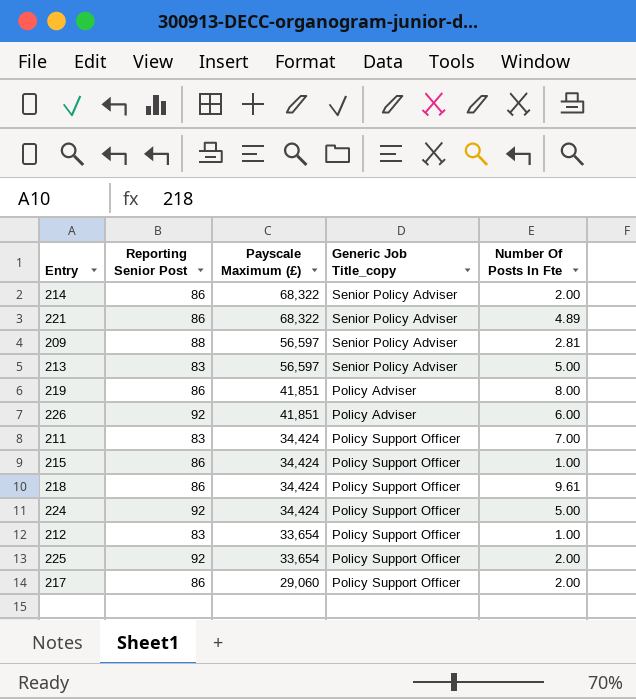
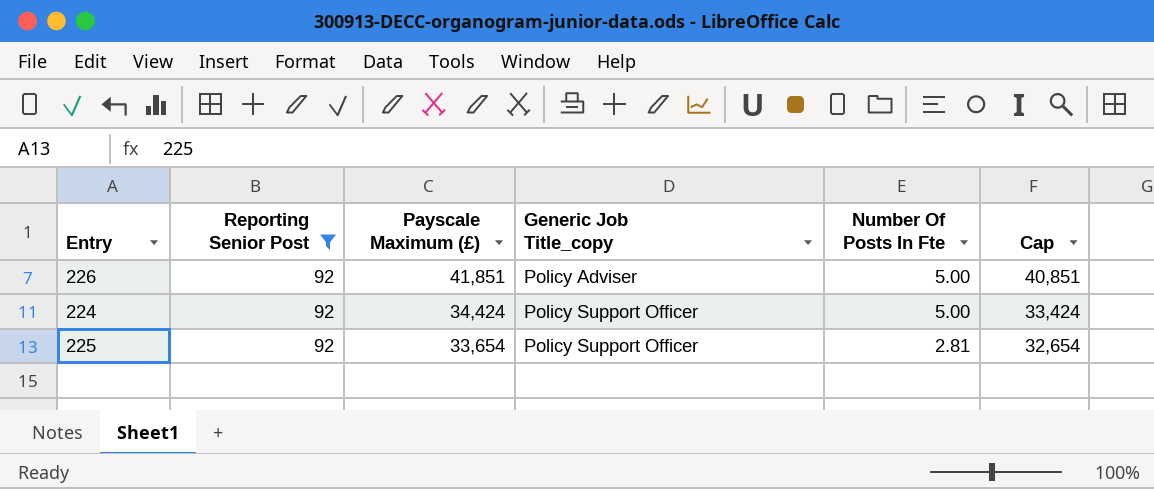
filter: none -> Reporting Senior Post = 92
column Cap | formula: none -> [Payscale Maximum (£)] - 1000
226 | Number Of Posts In Fte: 6.00 -> 5.00
225 | Number Of Posts In Fte: 2.00 -> 2.81

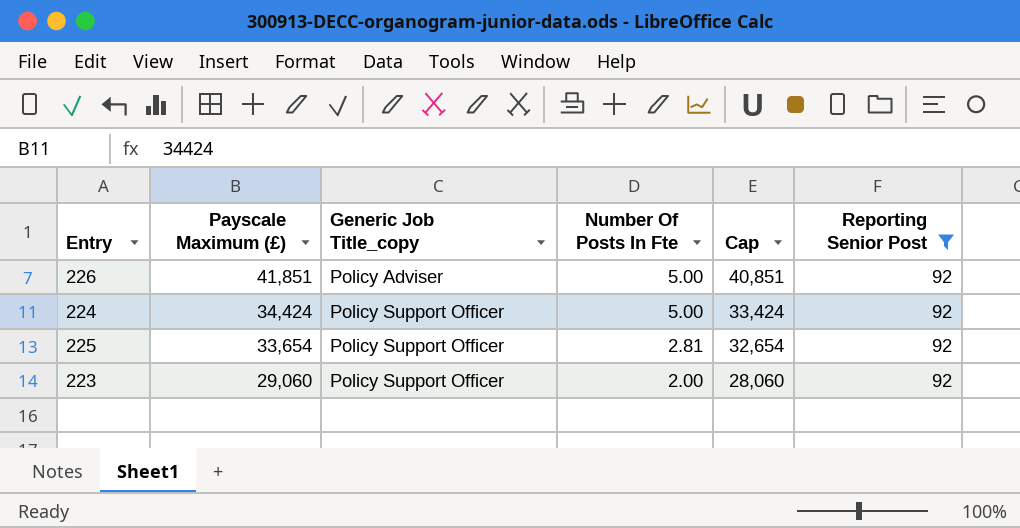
column Reporting Senior Post | position: 2 -> 6
row 223: none -> 29,060 | Policy Support Officer | 2.00 | 28,060 | 92

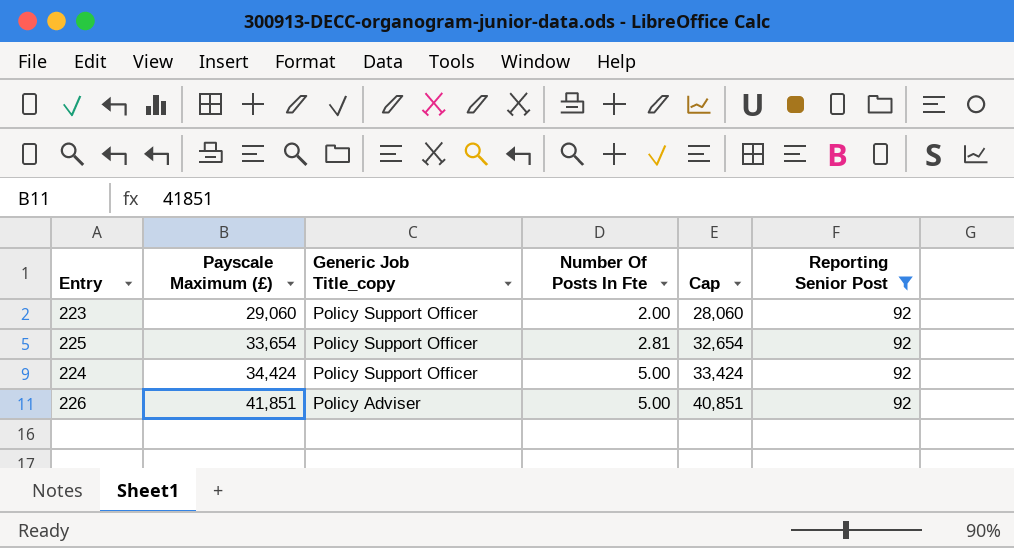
row order: Payscale Maximum (£) descending -> Payscale Maximum (£) ascending

